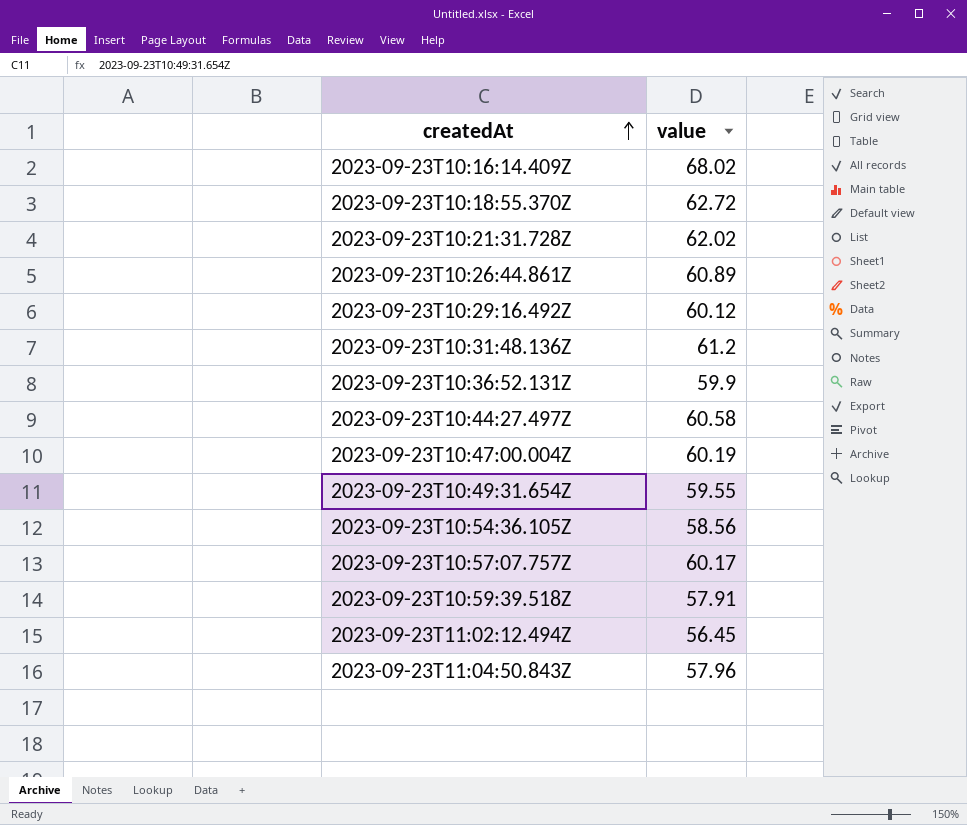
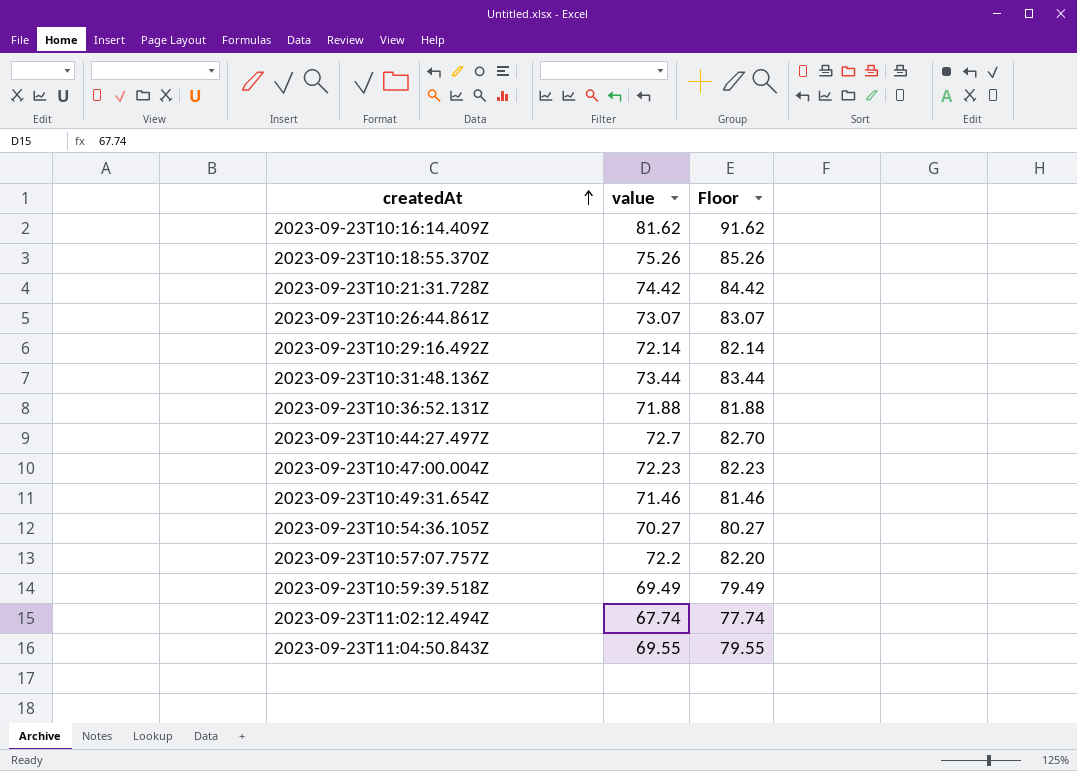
column Floor | formula: none -> [value] + 10
2023-09-23T10:16:14.409Z | value: 68.02 -> 81.62
2023-09-23T10:18:55.370Z | value: 62.72 -> 75.26
2023-09-23T10:21:31.728Z | value: 62.02 -> 74.42
2023-09-23T10:26:44.861Z | value: 60.89 -> 73.07
2023-09-23T10:29:16.492Z | value: 60.12 -> 72.14
2023-09-23T10:31:48.136Z | value: 61.2 -> 73.44
2023-09-23T10:36:52.131Z | value: 59.9 -> 71.88
2023-09-23T10:44:27.497Z | value: 60.58 -> 72.7
2023-09-23T10:47:00.004Z | value: 60.19 -> 72.23
2023-09-23T10:49:31.654Z | value: 59.55 -> 71.46
2023-09-23T10:54:36.105Z | value: 58.56 -> 70.27
2023-09-23T10:57:07.757Z | value: 60.17 -> 72.2
2023-09-23T10:59:39.518Z | value: 57.91 -> 69.49
2023-09-23T11:02:12.494Z | value: 56.45 -> 67.74
2023-09-23T11:04:50.843Z | value: 57.96 -> 69.55

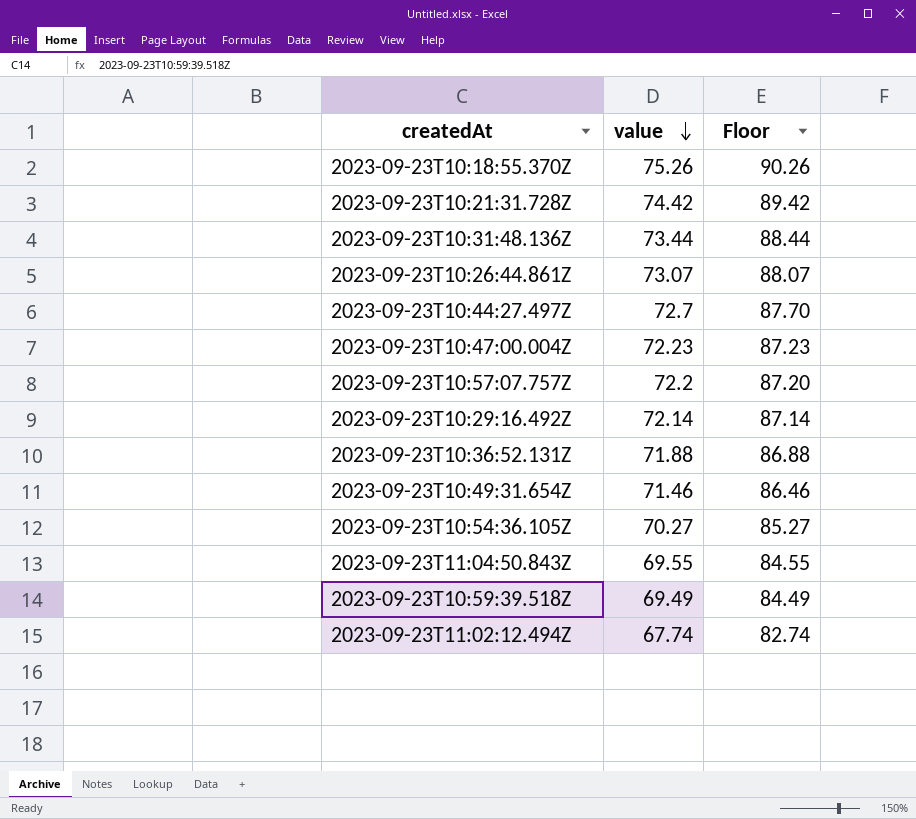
row order: createdAt ascending -> value descending
column Floor | formula: [value] + 10 -> [value] + 15
row 2023-09-23T10:16:14.409Z: 81.62 | 91.62 -> none

